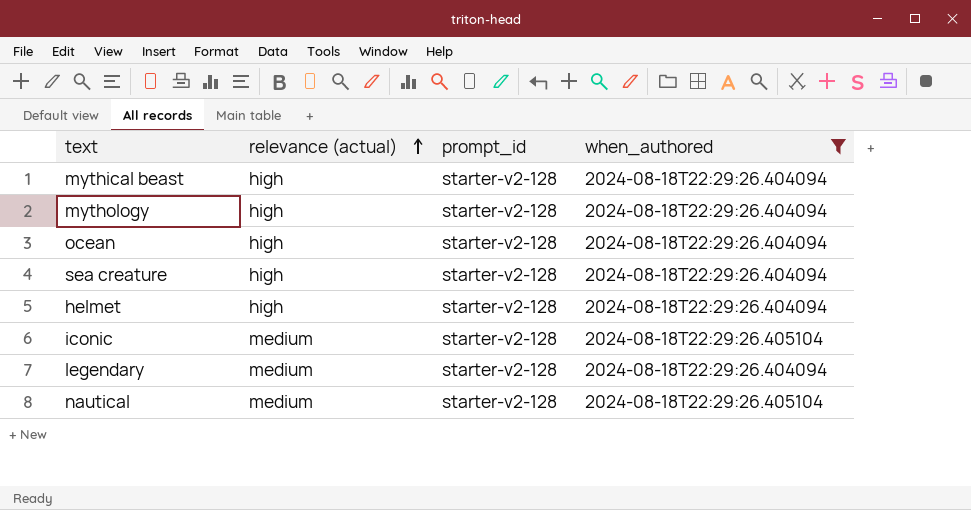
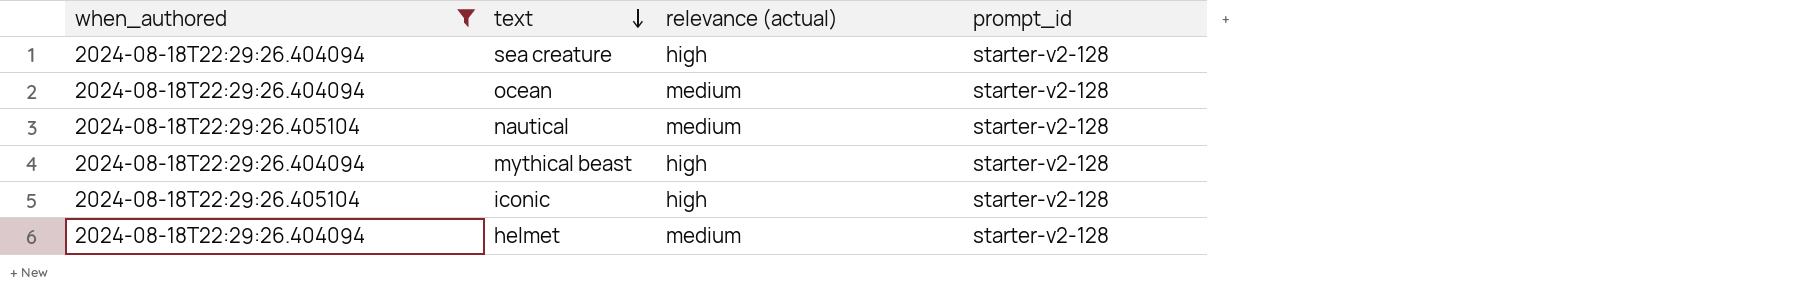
row order: relevance (actual) ascending -> text descending
column when_authored | position: 4 -> 1
row mythology: high | starter-v2-128 | 2024-08-18T22:29:26.404094 -> none
row legendary: medium | starter-v2-128 | 2024-08-18T22:29:26.404094 -> none
ocean | relevance (actual): high -> medium
iconic | relevance (actual): medium -> high
helmet | relevance (actual): high -> medium

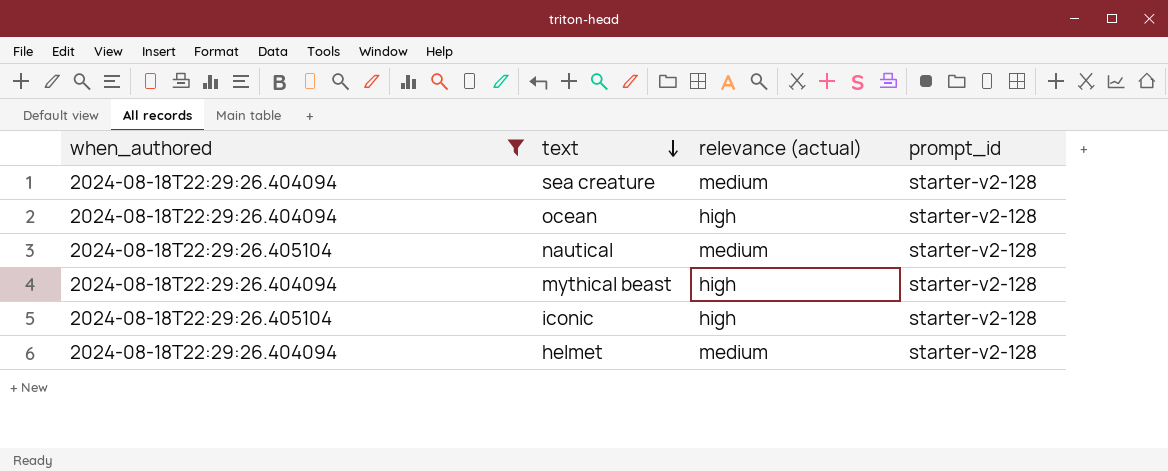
sea creature | relevance (actual): high -> medium
ocean | relevance (actual): medium -> high

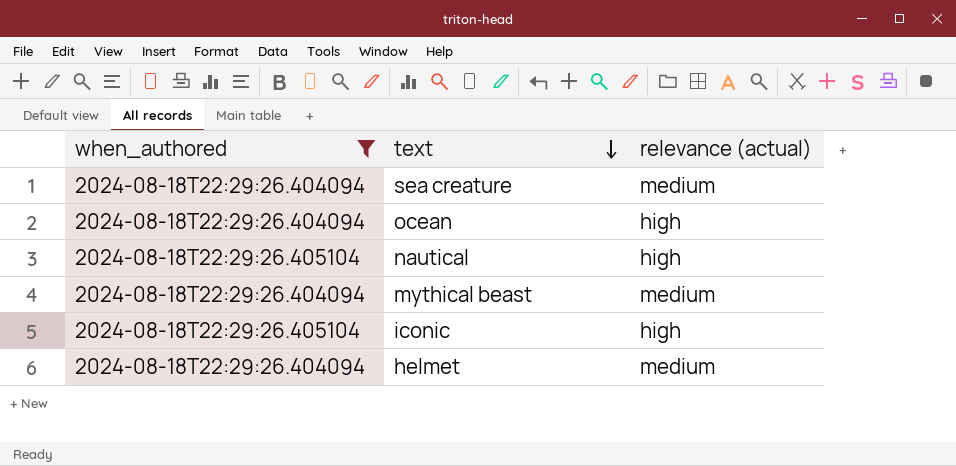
column prompt_id | position: 4 -> none
nautical | relevance (actual): medium -> high
mythical beast | relevance (actual): high -> medium

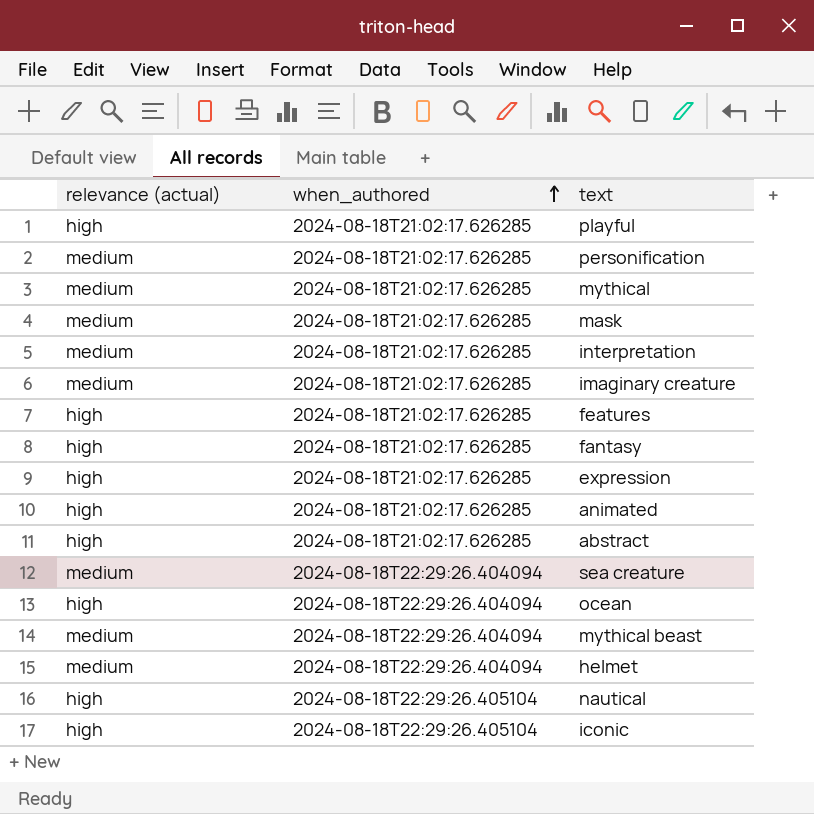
filter: when_authored != 2024-08-18T21:02:17.626285 -> none
row order: text descending -> when_authored ascending
column relevance (actual) | position: 3 -> 1

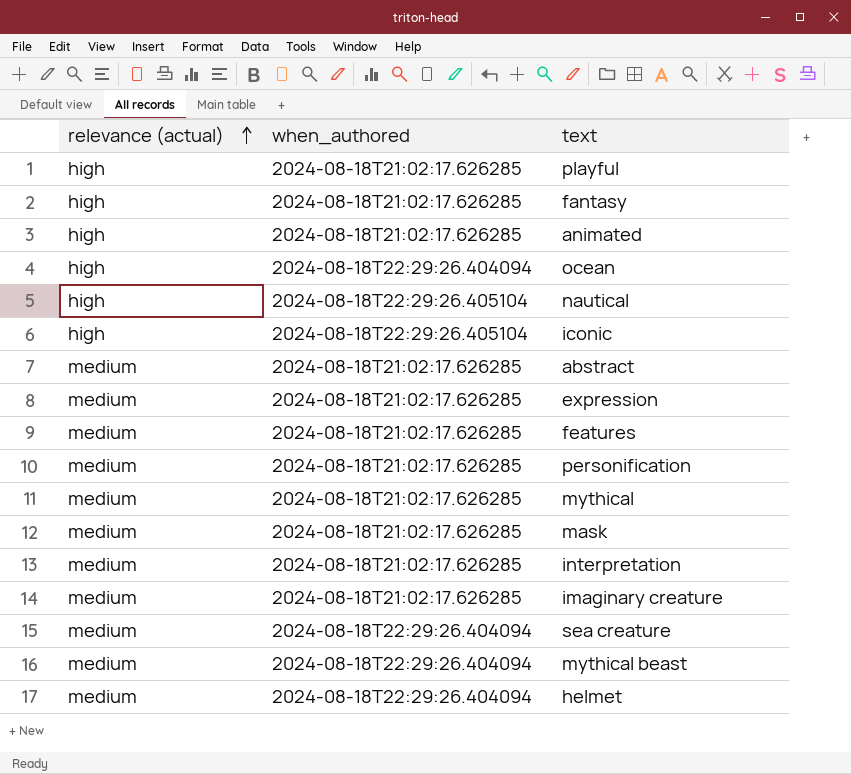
row order: when_authored ascending -> relevance (actual) ascending
abstract | relevance (actual): high -> medium
expression | relevance (actual): high -> medium
features | relevance (actual): high -> medium

